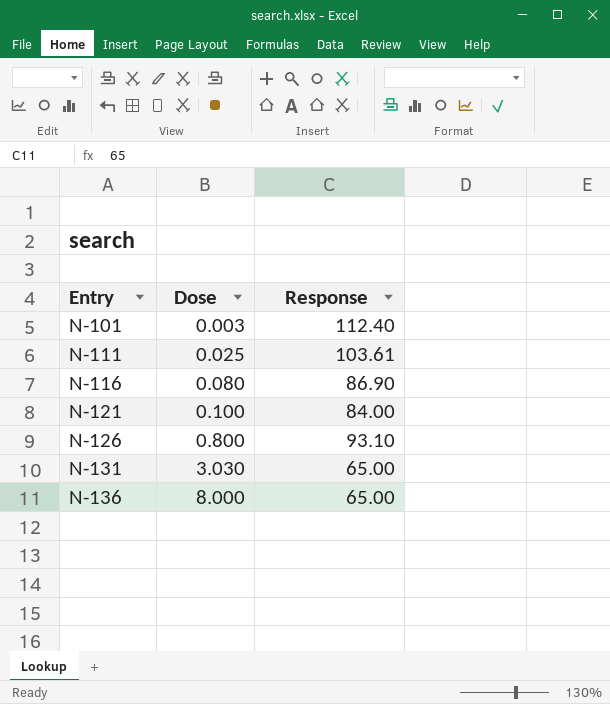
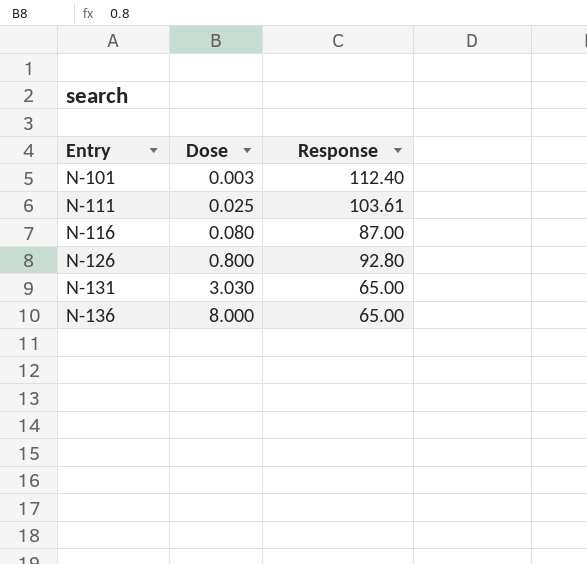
row N-121: 0.100 | 84.00 -> none
N-116 | Response: 86.90 -> 87.00
N-126 | Response: 93.10 -> 92.80

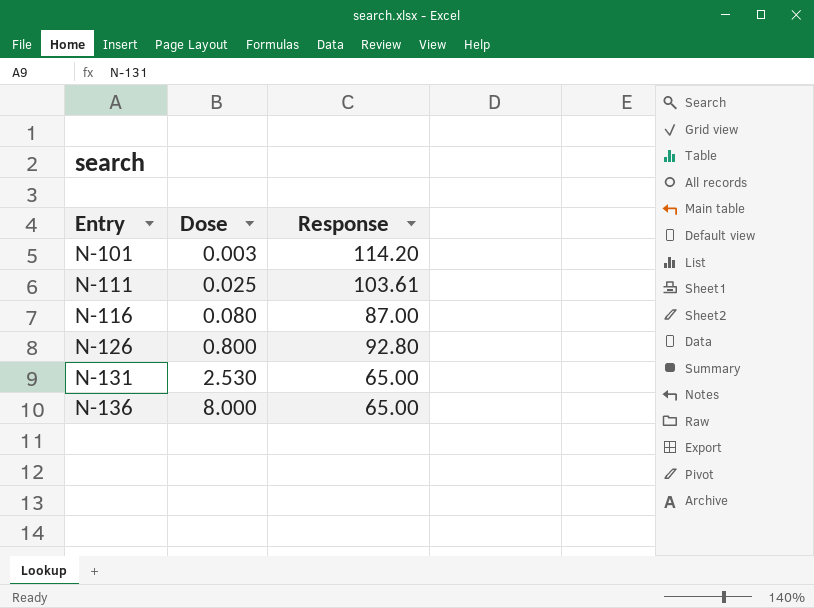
N-101 | Response: 112.40 -> 114.20
N-131 | Dose: 3.030 -> 2.530

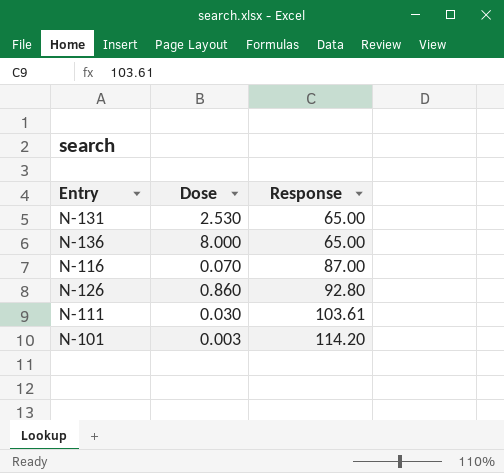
row order: Entry ascending -> Response ascending
N-116 | Dose: 0.080 -> 0.070
N-126 | Dose: 0.800 -> 0.860
N-111 | Dose: 0.025 -> 0.030

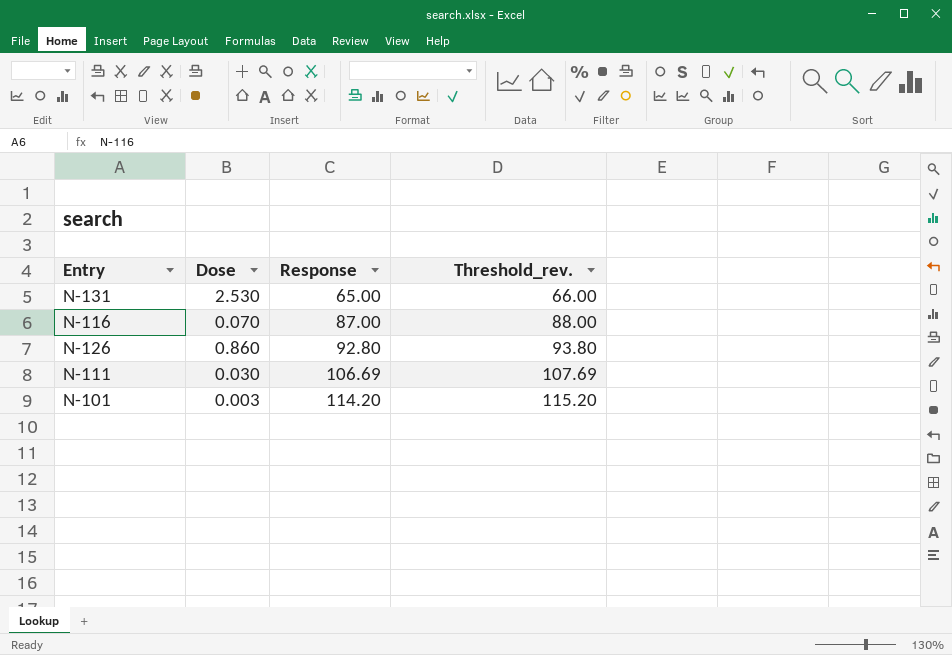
column Threshold_rev. | formula: none -> [Response] + 1
row N-136: 8.000 | 65.00 -> none
N-111 | Response: 103.61 -> 106.69

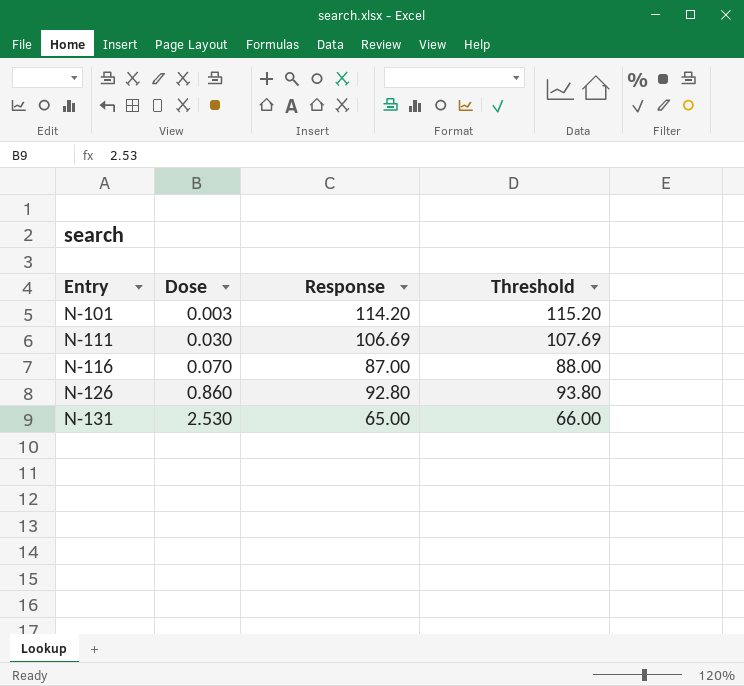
row order: Response ascending -> Entry ascending
column name: Threshold_rev. -> Threshold

